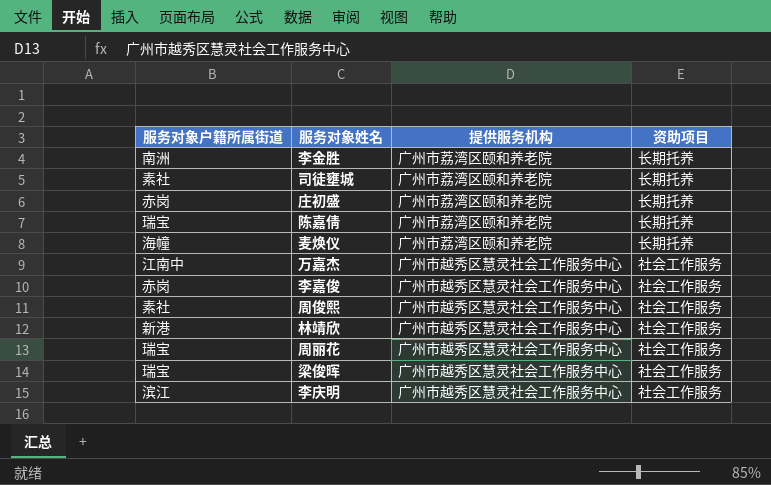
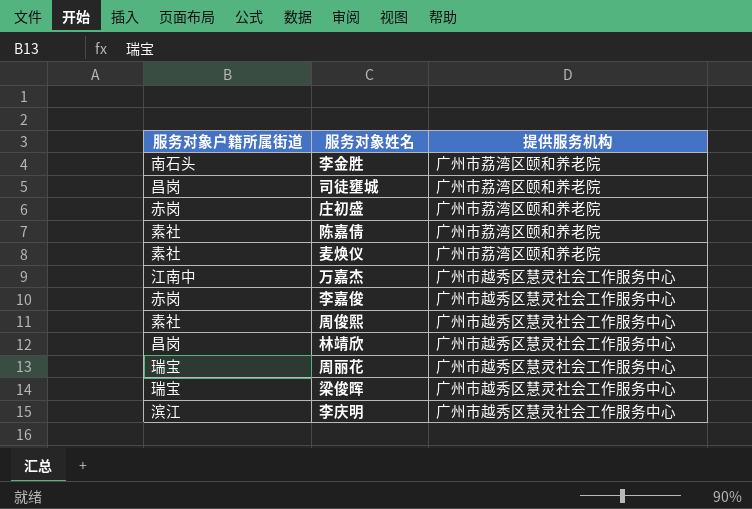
column 资助项目 | position: 4 -> none
李金胜 | 服务对象户籍所属街道: 南洲 -> 南石头
司徒壅城 | 服务对象户籍所属街道: 素社 -> 昌岗
陈嘉倩 | 服务对象户籍所属街道: 瑞宝 -> 素社
麦焕仪 | 服务对象户籍所属街道: 海幢 -> 素社
林靖欣 | 服务对象户籍所属街道: 新港 -> 昌岗

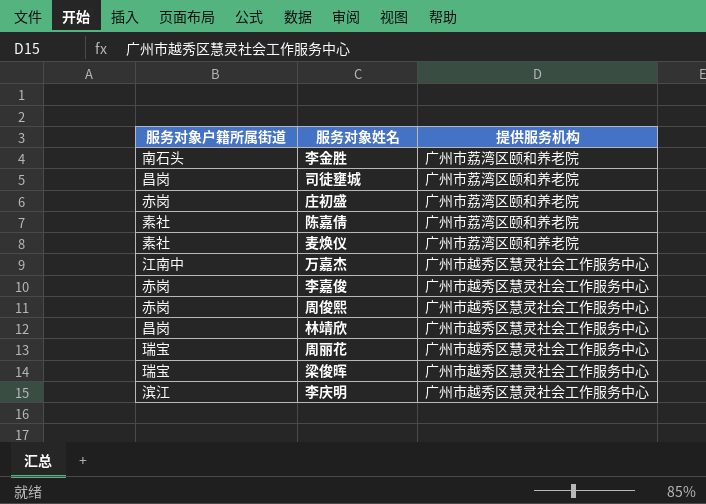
周俊熙 | 服务对象户籍所属街道: 素社 -> 赤岗

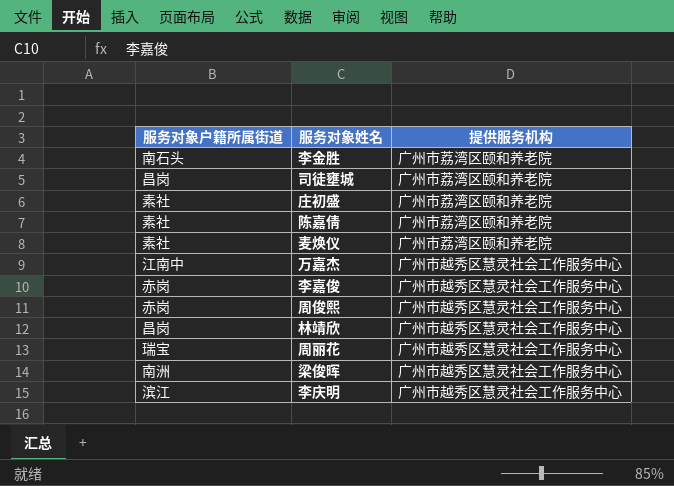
庄初盛 | 服务对象户籍所属街道: 赤岗 -> 素社
梁俊晖 | 服务对象户籍所属街道: 瑞宝 -> 南洲

